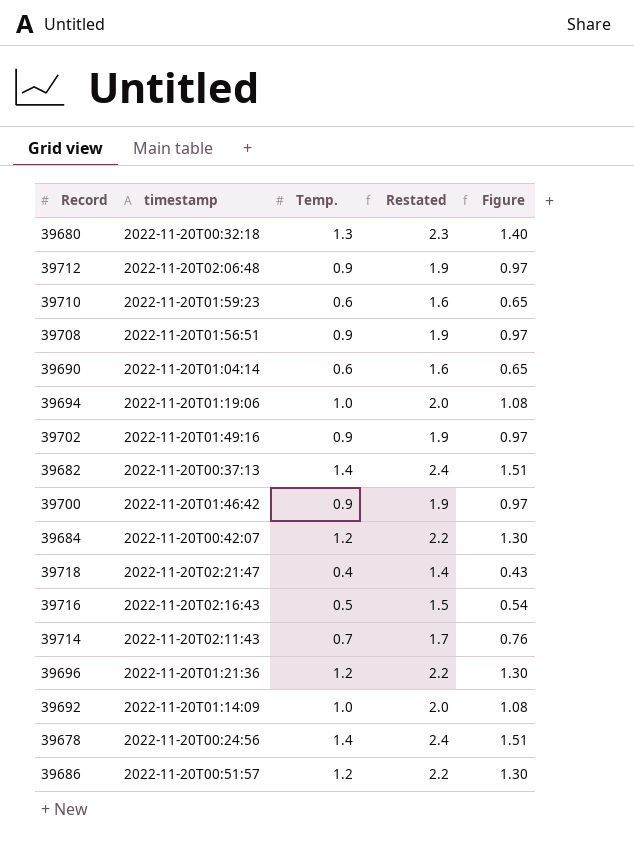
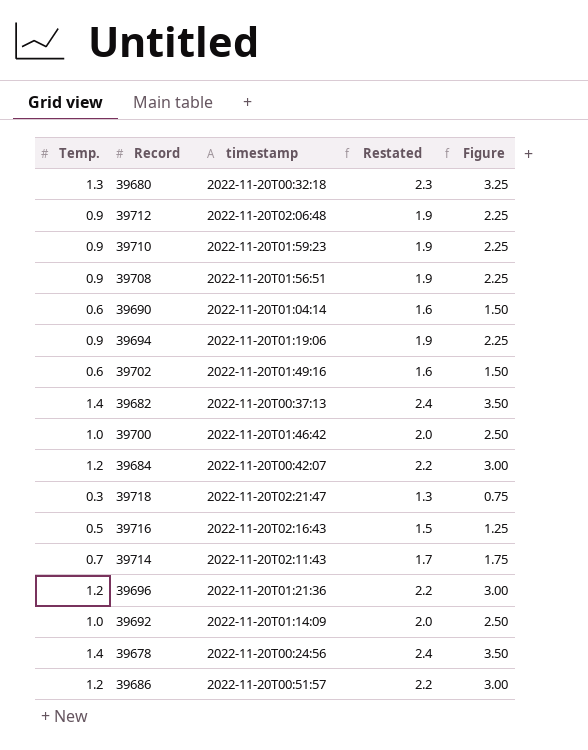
column Temp. | position: 3 -> 1
column Figure | formula: [Temp.] * 1.08 -> [Temp.] * 2.5
39710 | Temp.: 0.6 -> 0.9
39710 | Restated: 1.6 -> 1.9
39694 | Temp.: 1.0 -> 0.9
39694 | Restated: 2.0 -> 1.9
39702 | Temp.: 0.9 -> 0.6
39702 | Restated: 1.9 -> 1.6
39700 | Temp.: 0.9 -> 1.0
39700 | Restated: 1.9 -> 2.0
39718 | Temp.: 0.4 -> 0.3
39718 | Restated: 1.4 -> 1.3

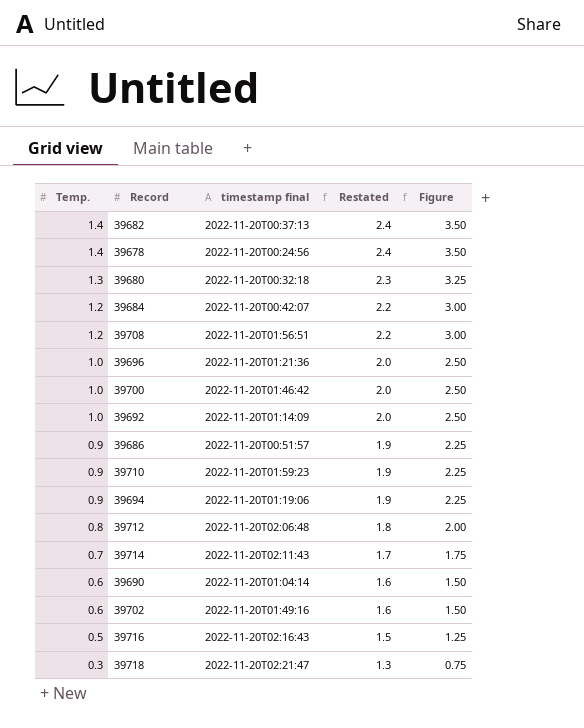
row order: none -> Temp. descending
column name: timestamp -> timestamp final
39708 | Temp.: 0.9 -> 1.2
39708 | Restated: 1.9 -> 2.2
39708 | Figure: 2.25 -> 3.00
39696 | Temp.: 1.2 -> 1.0
39696 | Restated: 2.2 -> 2.0
39696 | Figure: 3.00 -> 2.50
39686 | Temp.: 1.2 -> 0.9
39686 | Restated: 2.2 -> 1.9
39686 | Figure: 3.00 -> 2.25
39712 | Temp.: 0.9 -> 0.8
39712 | Restated: 1.9 -> 1.8
39712 | Figure: 2.25 -> 2.00

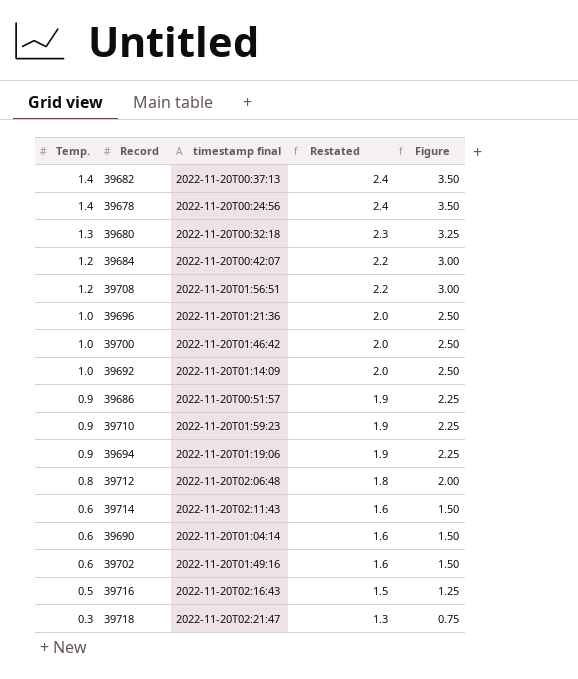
39714 | Temp.: 0.7 -> 0.6
39714 | Restated: 1.7 -> 1.6
39714 | Figure: 1.75 -> 1.50

